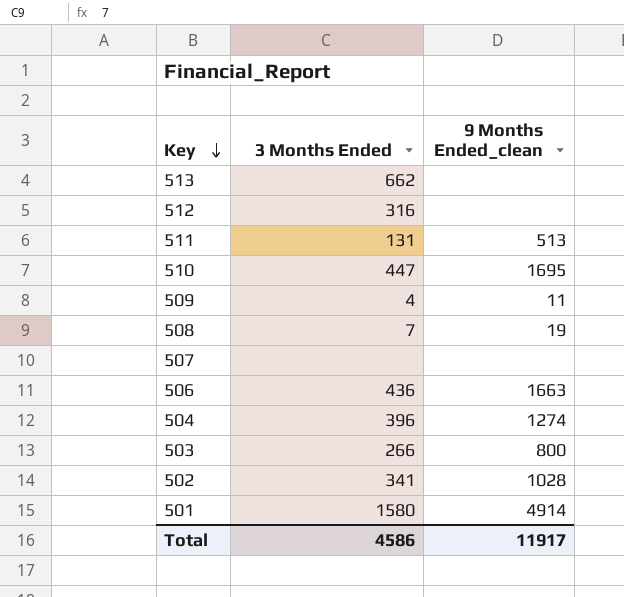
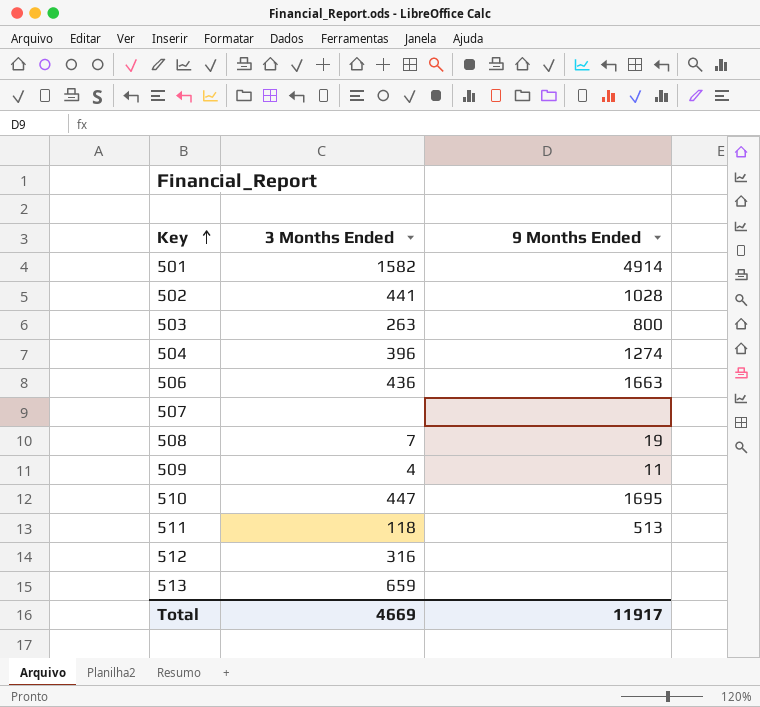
row order: Key descending -> Key ascending
column name: 9 Months Ended_clean -> 9 Months Ended
501 | 3 Months Ended: 1580 -> 1582
502 | 3 Months Ended: 341 -> 441
503 | 3 Months Ended: 266 -> 263
511 | 3 Months Ended: 131 -> 118
513 | 3 Months Ended: 662 -> 659
Total | 3 Months Ended: 4586 -> 4669

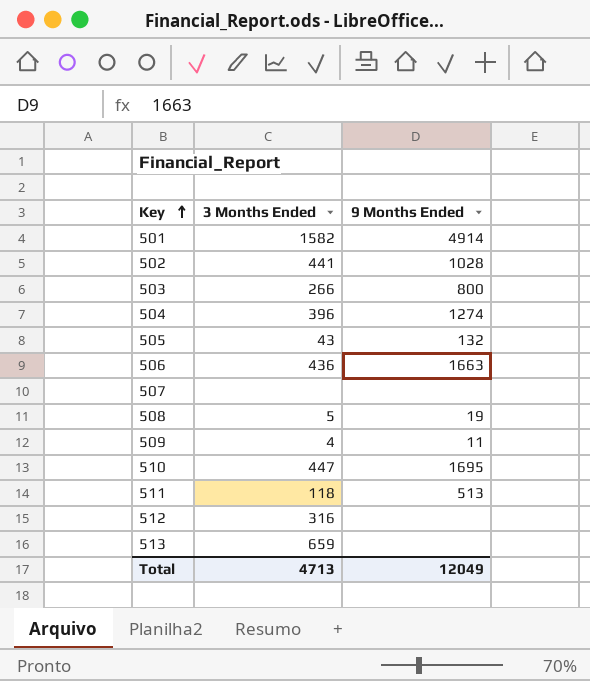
503 | 3 Months Ended: 263 -> 266
row 505: none -> 43 | 132
508 | 3 Months Ended: 7 -> 5
Total | 3 Months Ended: 4669 -> 4713
Total | 9 Months Ended: 11917 -> 12049

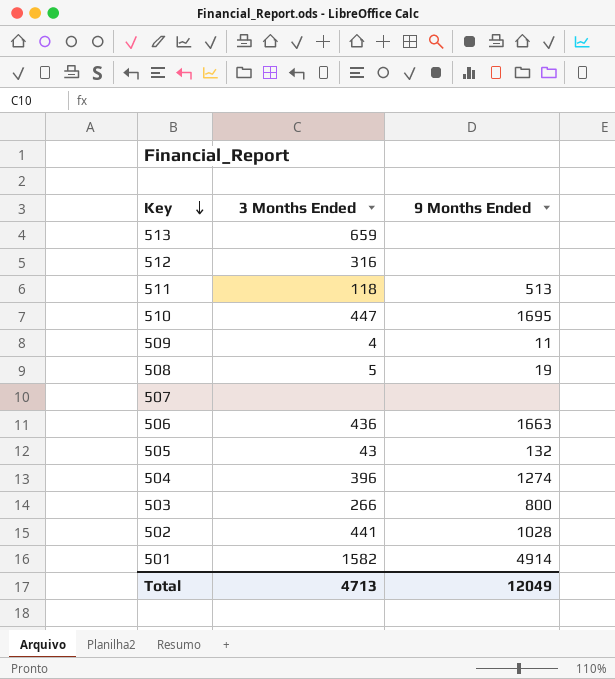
row order: Key ascending -> Key descending

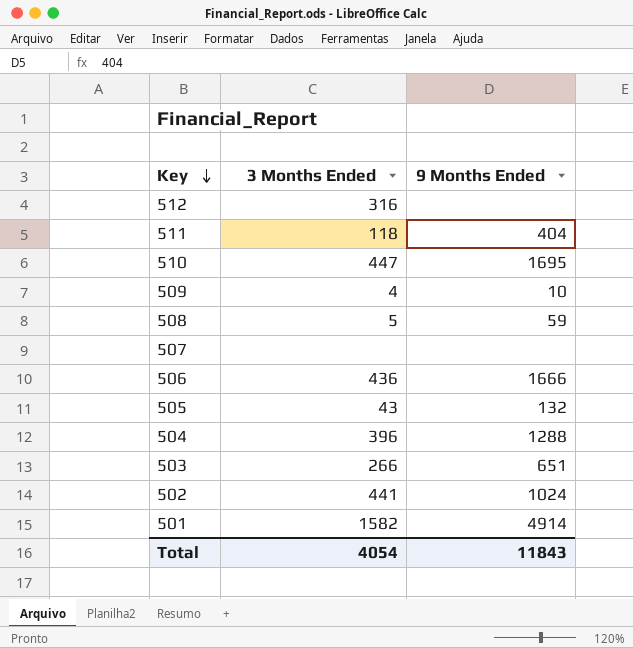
row 513: 659 | none -> none
511 | 9 Months Ended: 513 -> 404
509 | 9 Months Ended: 11 -> 10
508 | 9 Months Ended: 19 -> 59
506 | 9 Months Ended: 1663 -> 1666
504 | 9 Months Ended: 1274 -> 1288
503 | 9 Months Ended: 800 -> 651
502 | 9 Months Ended: 1028 -> 1024
Total | 3 Months Ended: 4713 -> 4054
Total | 9 Months Ended: 12049 -> 11843

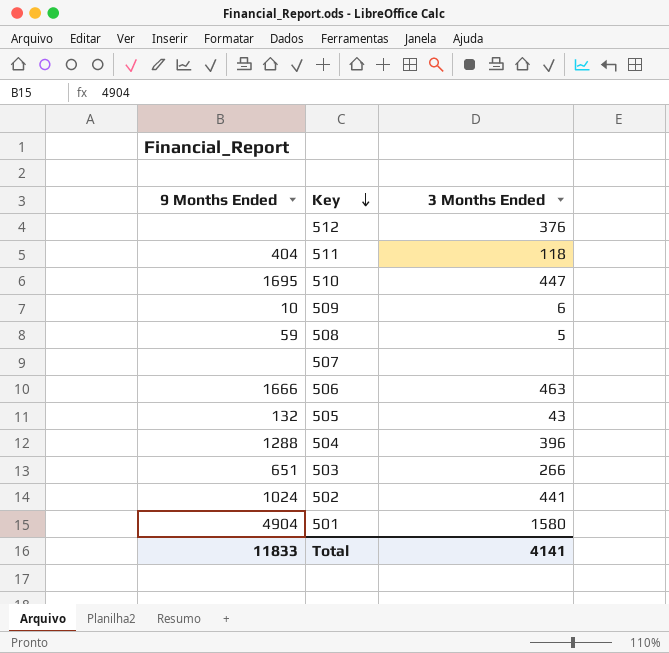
column 9 Months Ended | position: 3 -> 1
512 | 3 Months Ended: 316 -> 376
509 | 3 Months Ended: 4 -> 6
506 | 3 Months Ended: 436 -> 463
501 | 9 Months Ended: 4914 -> 4904
501 | 3 Months Ended: 1582 -> 1580
Total | 9 Months Ended: 11843 -> 11833
Total | 3 Months Ended: 4054 -> 4141

